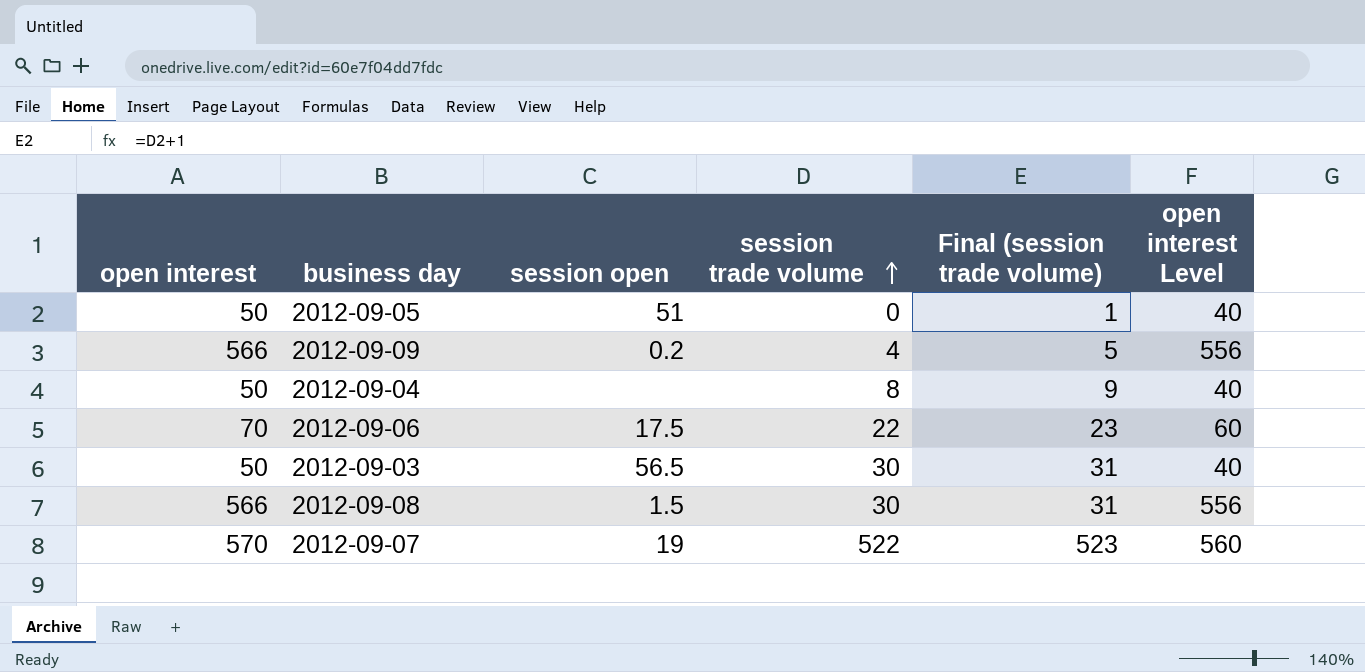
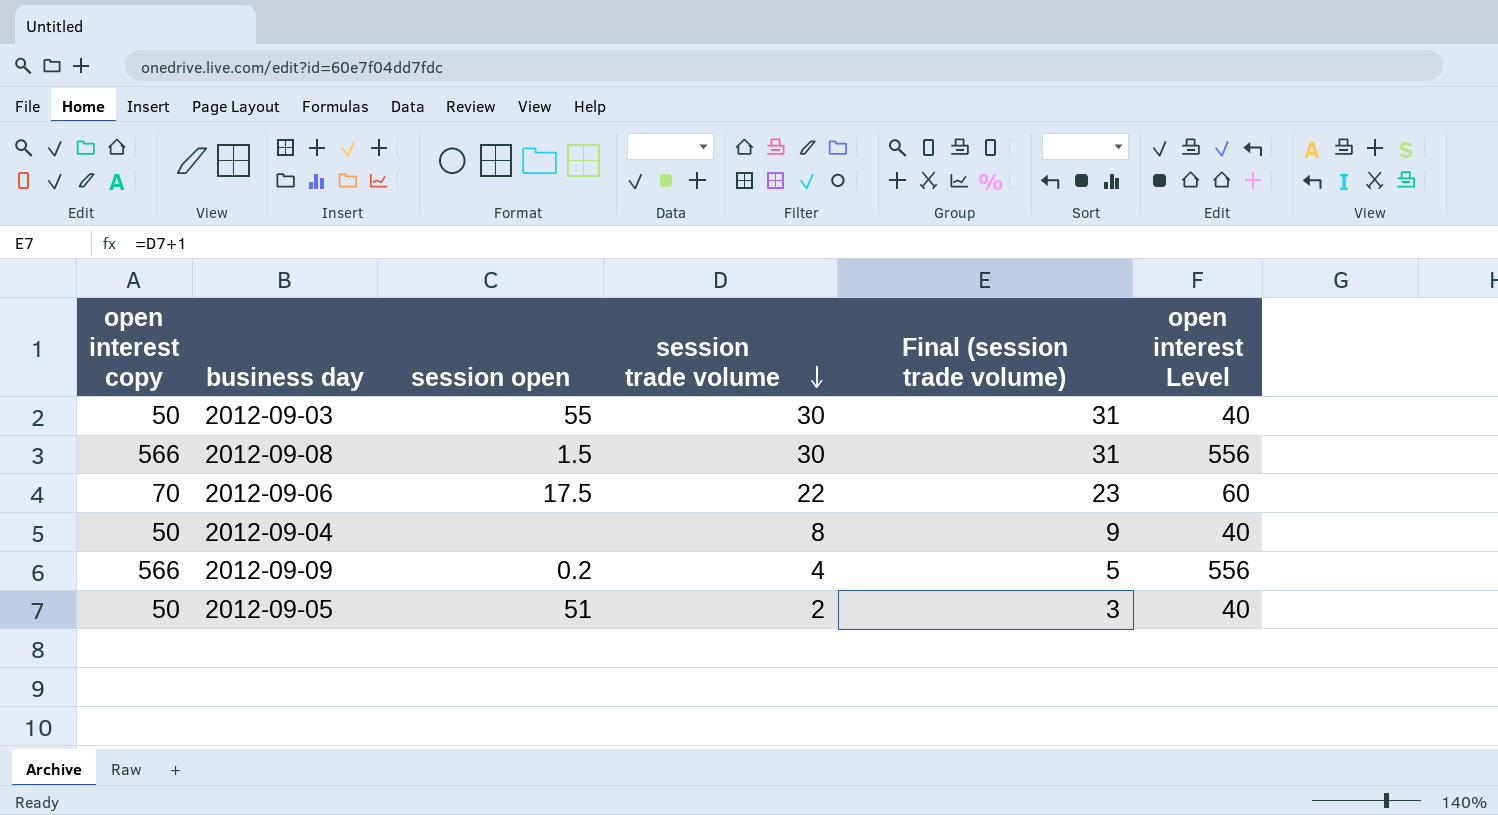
row order: session trade volume ascending -> session trade volume descending
column name: open interest -> open interest copy
row 2012-09-07: 570 | 19 | 522 | 523 | 560 -> none
2012-09-03 | session open: 56.5 -> 55
2012-09-05 | session trade volume: 0 -> 2
2012-09-05 | Final (session trade volume): 1 -> 3

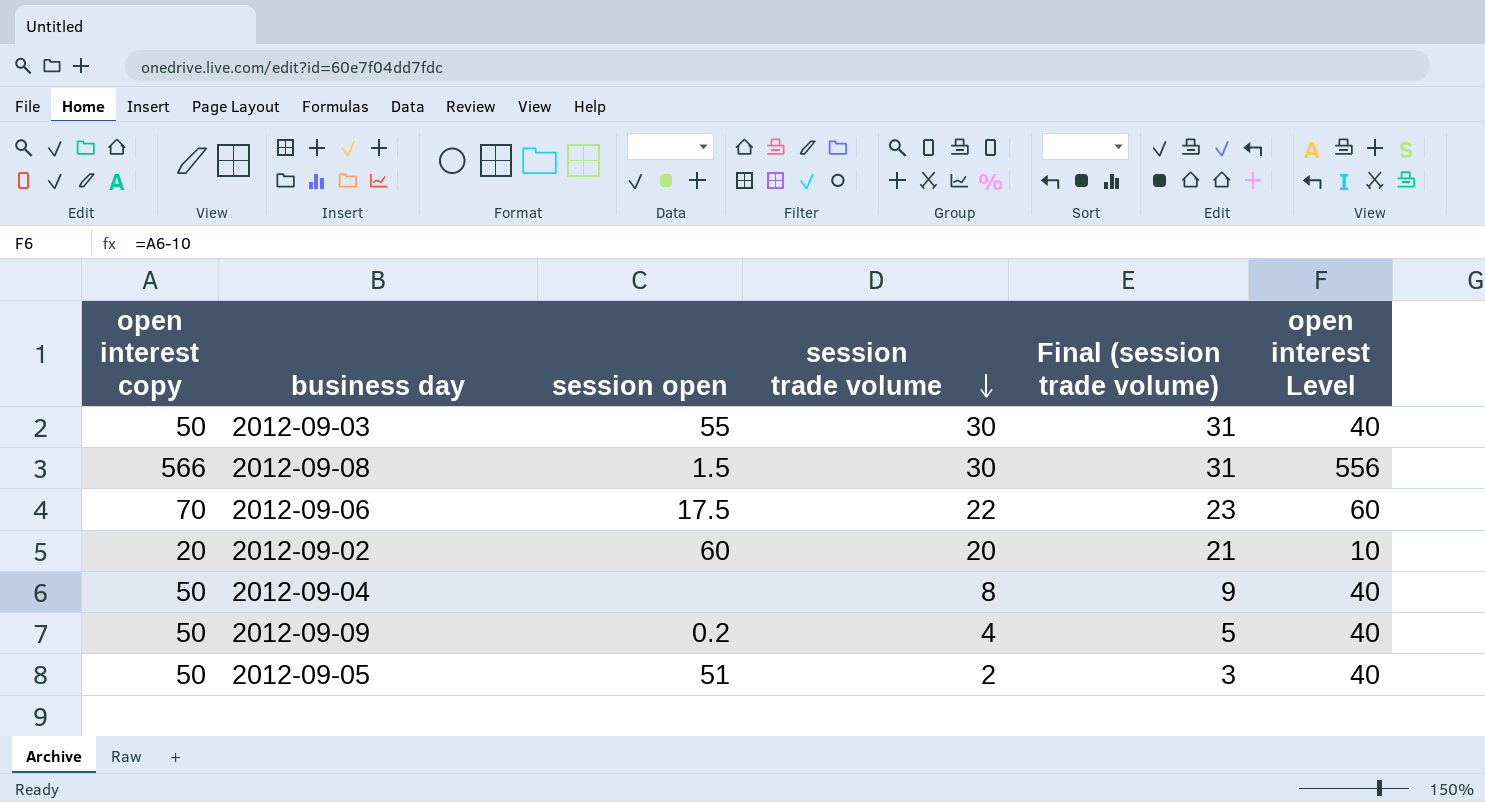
row 2012-09-02: none -> 20 | 60 | 20 | 21 | 10
2012-09-09 | open interest copy: 566 -> 50
2012-09-09 | open interest Level: 556 -> 40

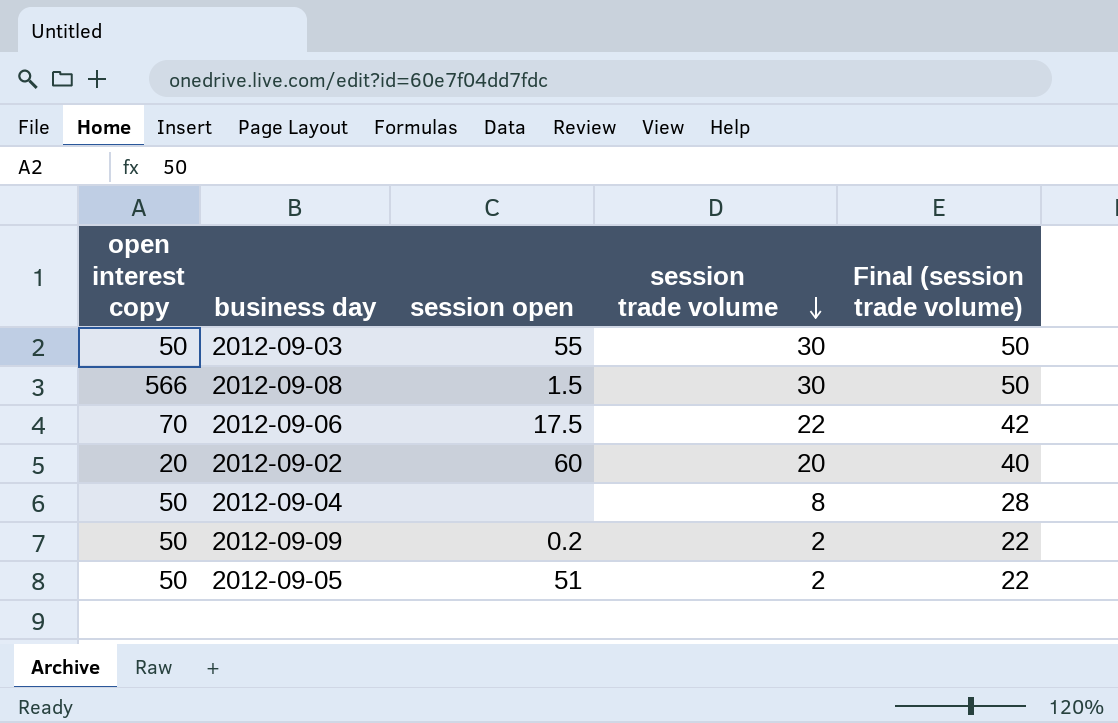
column open interest Level | formula: [open interest copy] - 10 -> none
column Final (session trade volume) | formula: [session trade volume] + 1 -> [session trade volume] + 20
2012-09-09 | session trade volume: 4 -> 2

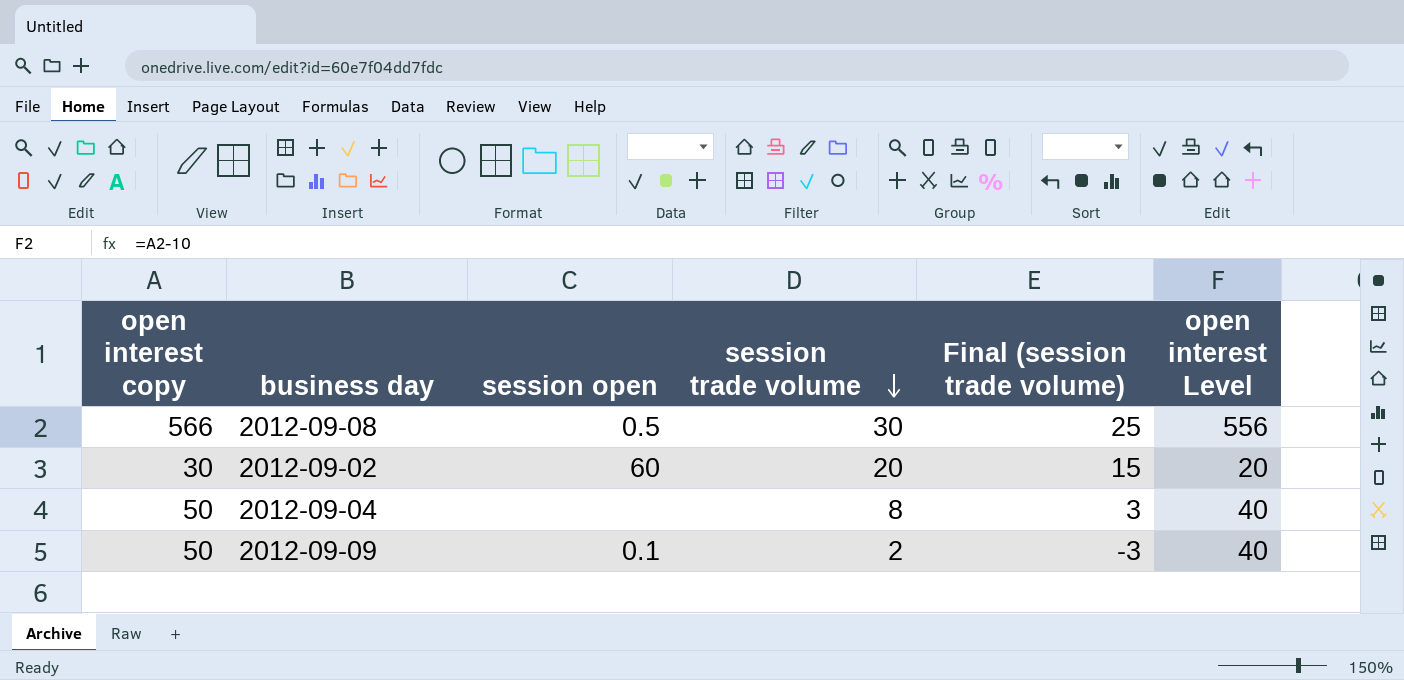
column Final (session trade volume) | formula: [session trade volume] + 20 -> [session trade volume] - 5
column open interest Level | formula: none -> [open interest copy] - 10
row 2012-09-03: 50 | 55 | 30 | 50 -> none
row 2012-09-06: 70 | 17.5 | 22 | 42 -> none
row 2012-09-05: 50 | 51 | 2 | 22 -> none
2012-09-08 | session open: 1.5 -> 0.5
2012-09-02 | open interest copy: 20 -> 30
2012-09-09 | session open: 0.2 -> 0.1

